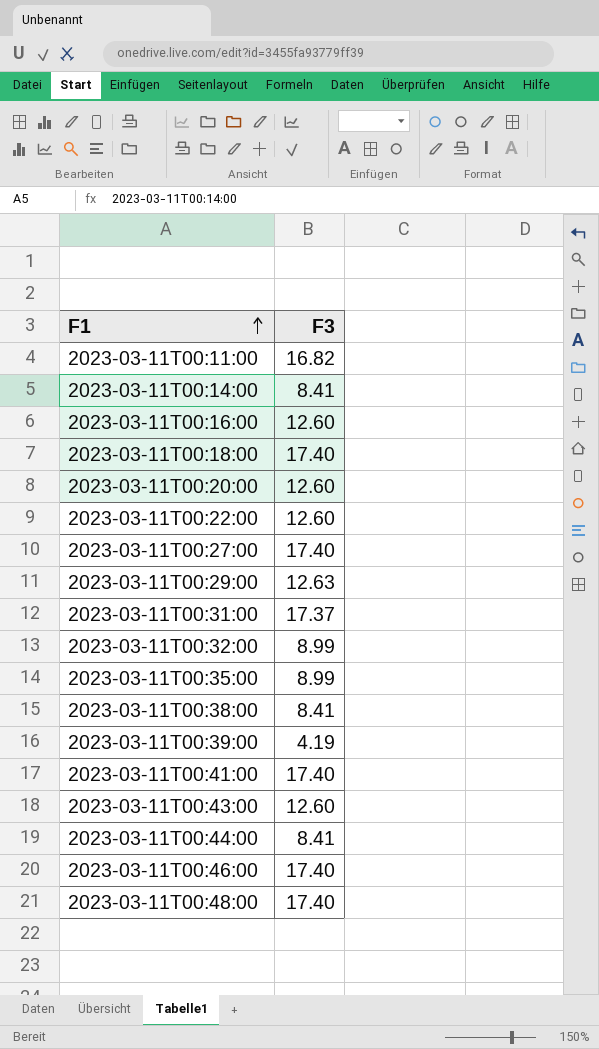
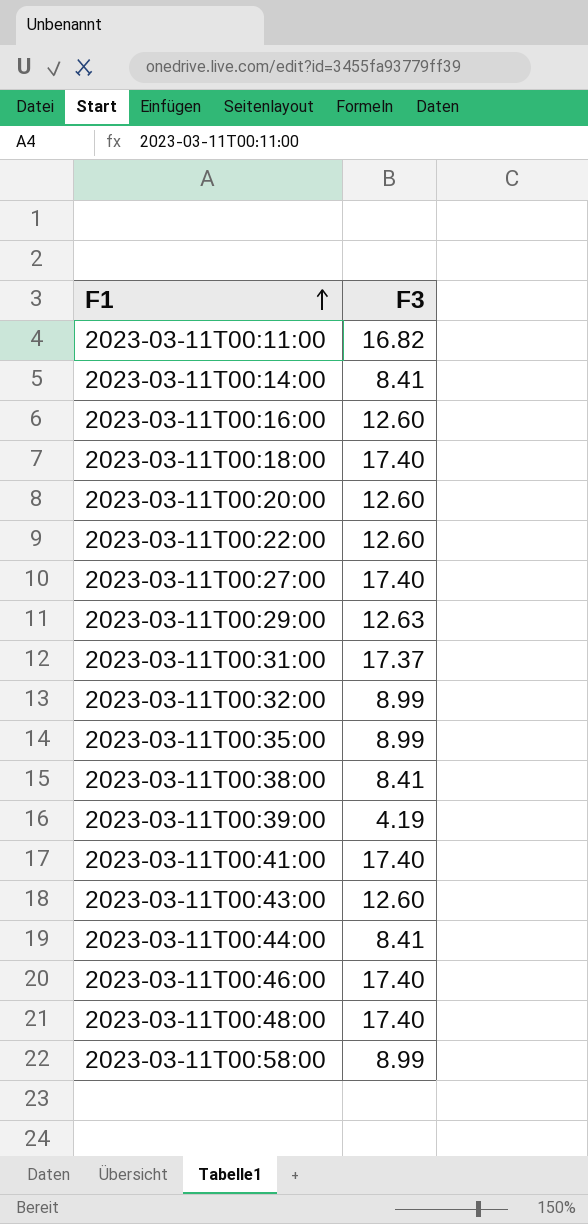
row 2023-03-11T00:58:00: none -> 8.99

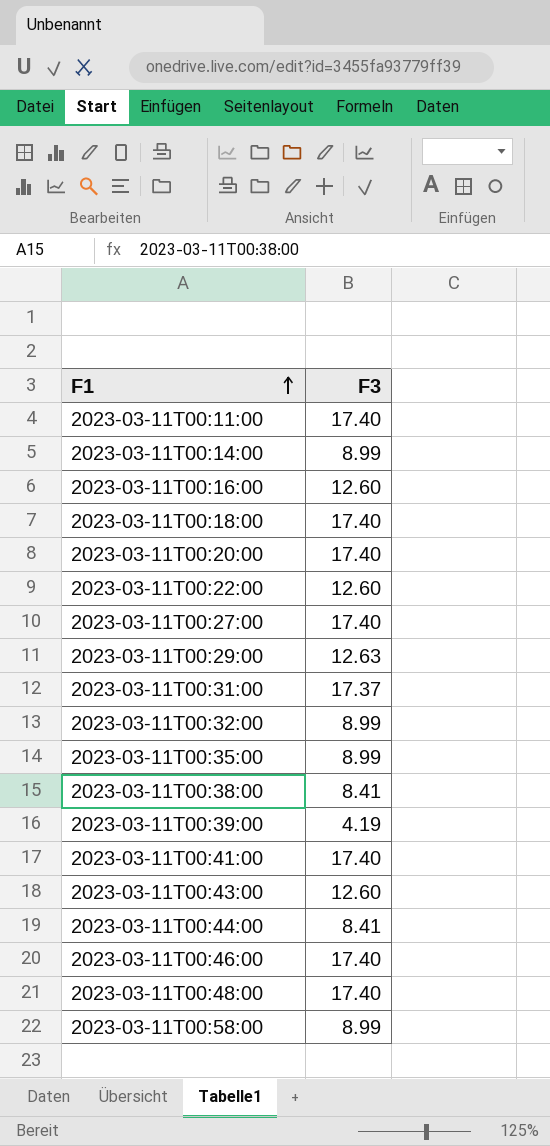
2023-03-11T00:11:00 | F3: 16.82 -> 17.40
2023-03-11T00:14:00 | F3: 8.41 -> 8.99
2023-03-11T00:20:00 | F3: 12.60 -> 17.40

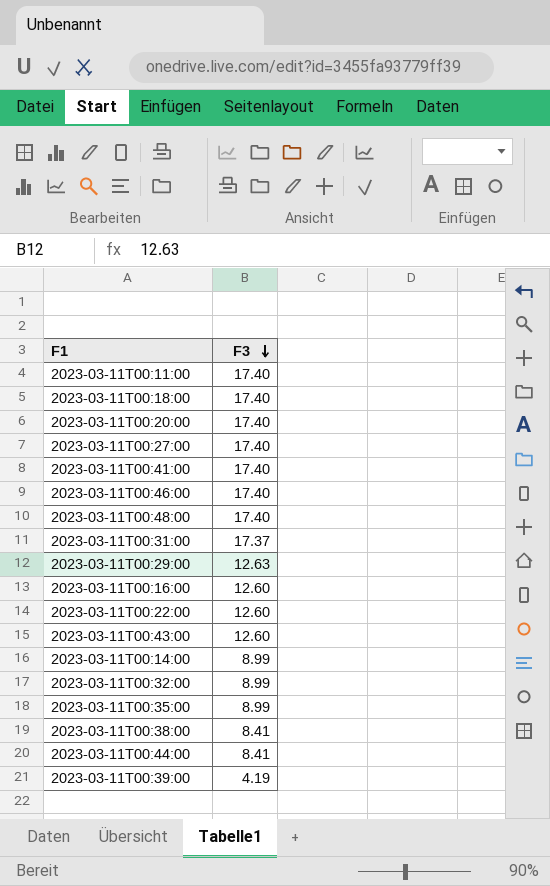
row order: F1 ascending -> F3 descending
row 2023-03-11T00:58:00: 8.99 -> none

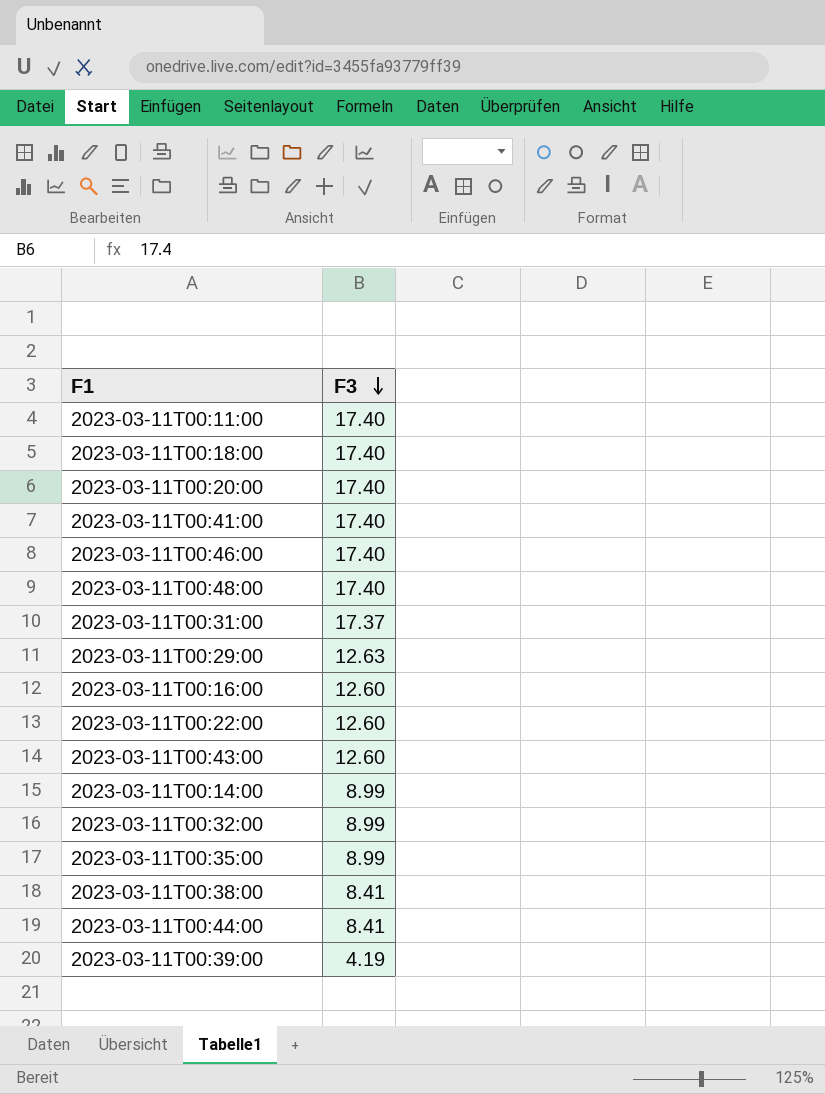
row 2023-03-11T00:27:00: 17.40 -> none

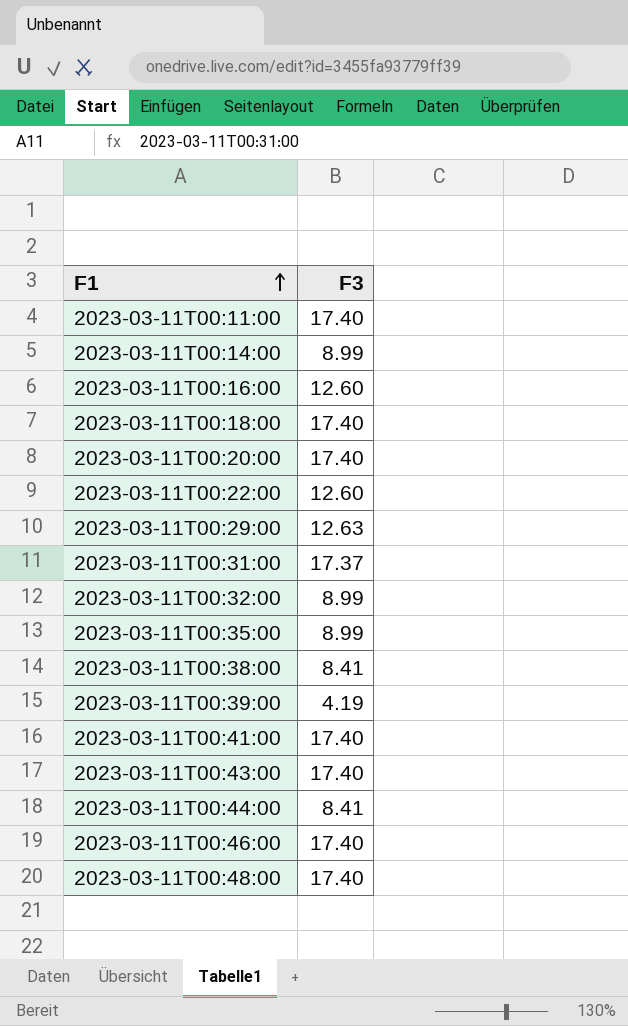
row order: F3 descending -> F1 ascending
2023-03-11T00:43:00 | F3: 12.60 -> 17.40

